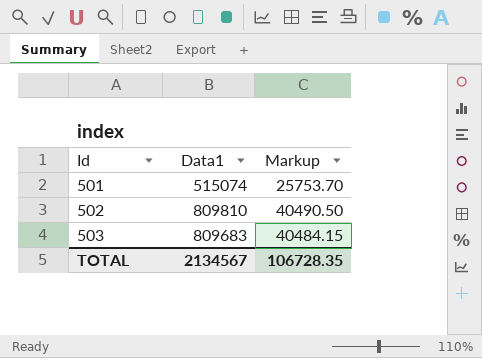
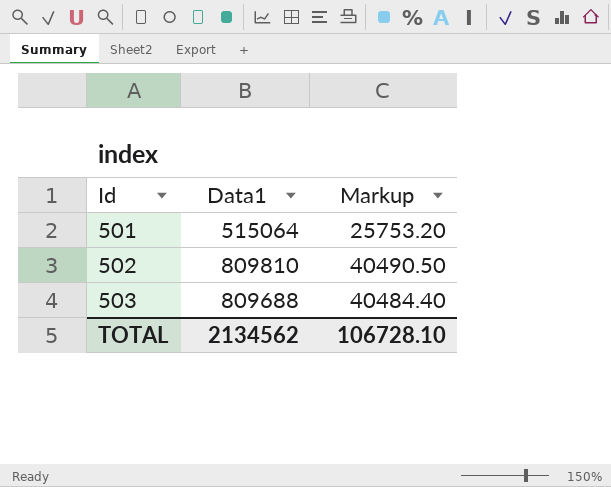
501 | Data1: 515074 -> 515064
501 | Markup: 25753.70 -> 25753.20
503 | Data1: 809683 -> 809688
503 | Markup: 40484.15 -> 40484.40
TOTAL | Data1: 2134567 -> 2134562
TOTAL | Markup: 106728.35 -> 106728.10

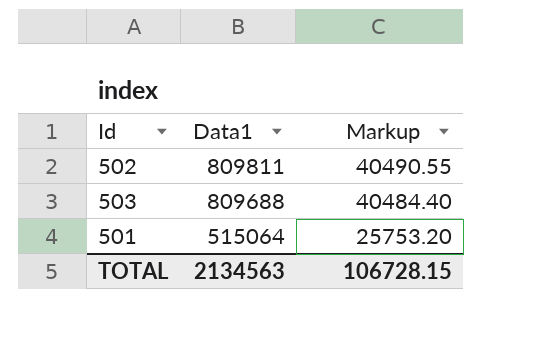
row order: Id ascending -> Data1 descending
502 | Data1: 809810 -> 809811
502 | Markup: 40490.50 -> 40490.55
TOTAL | Data1: 2134562 -> 2134563
TOTAL | Markup: 106728.10 -> 106728.15

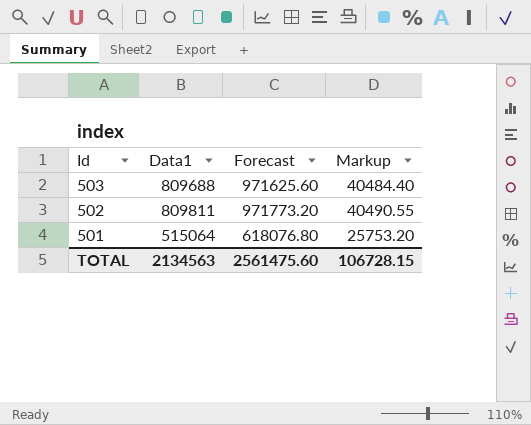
row order: Data1 descending -> Id descending
column Forecast | formula: none -> [Data1] * 1.2

